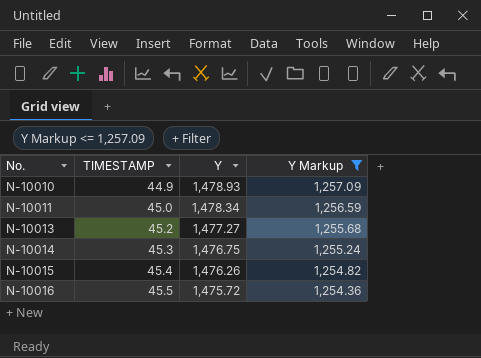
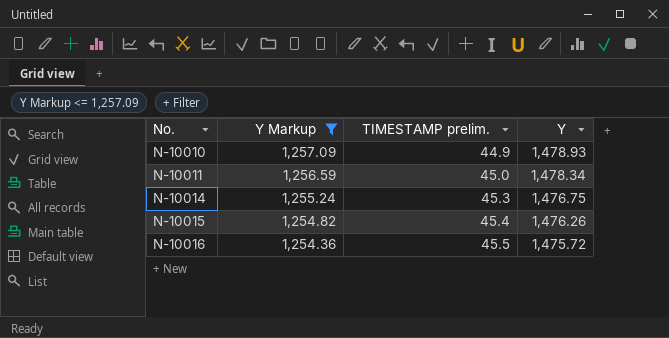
column Y Markup | position: 4 -> 2
column name: TIMESTAMP -> TIMESTAMP prelim.
row N-10013: 45.2 | 1,477.27 | 1,255.68 -> none

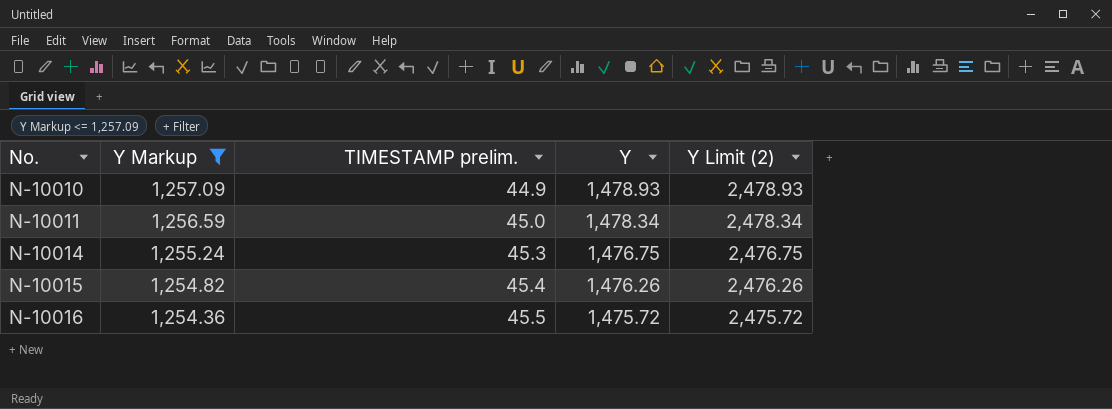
column Y Limit (2) | formula: none -> [Y] + 1000

